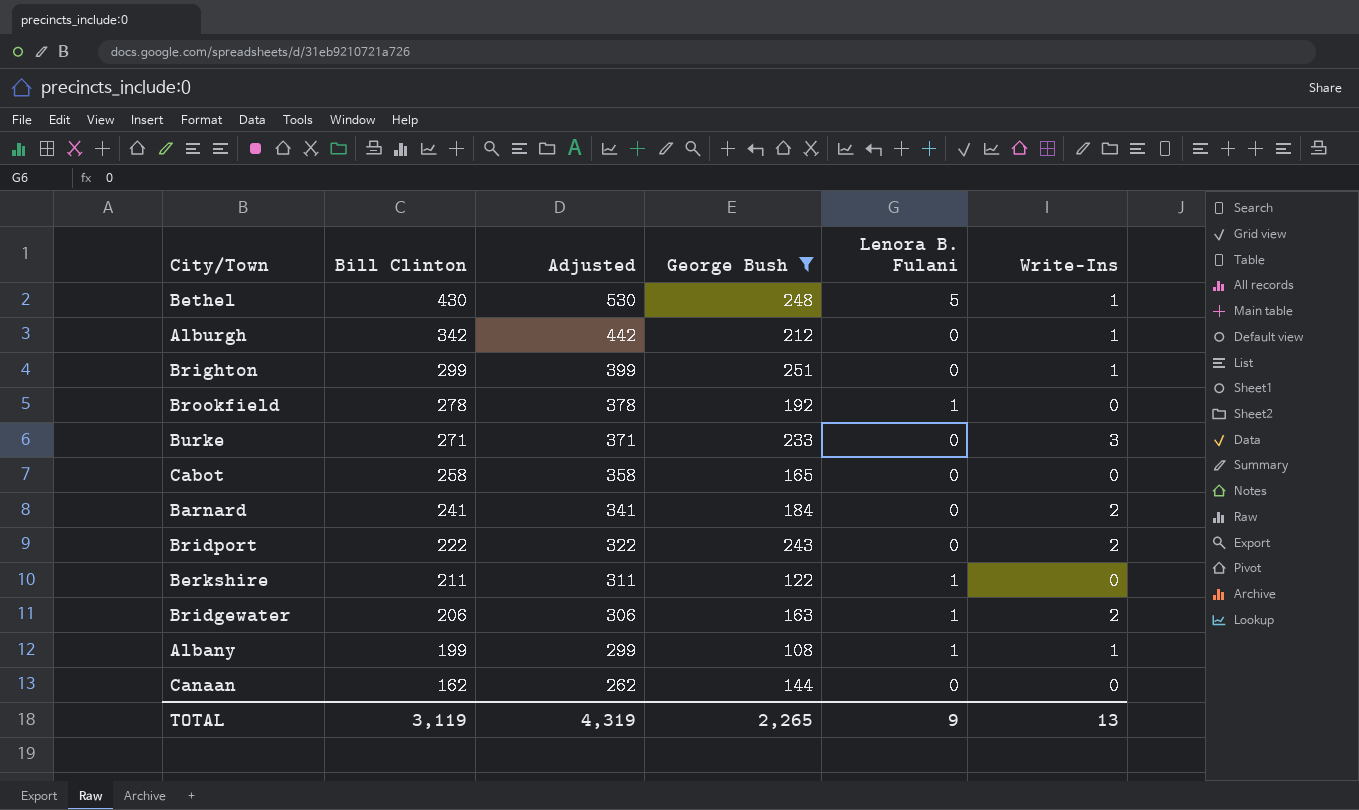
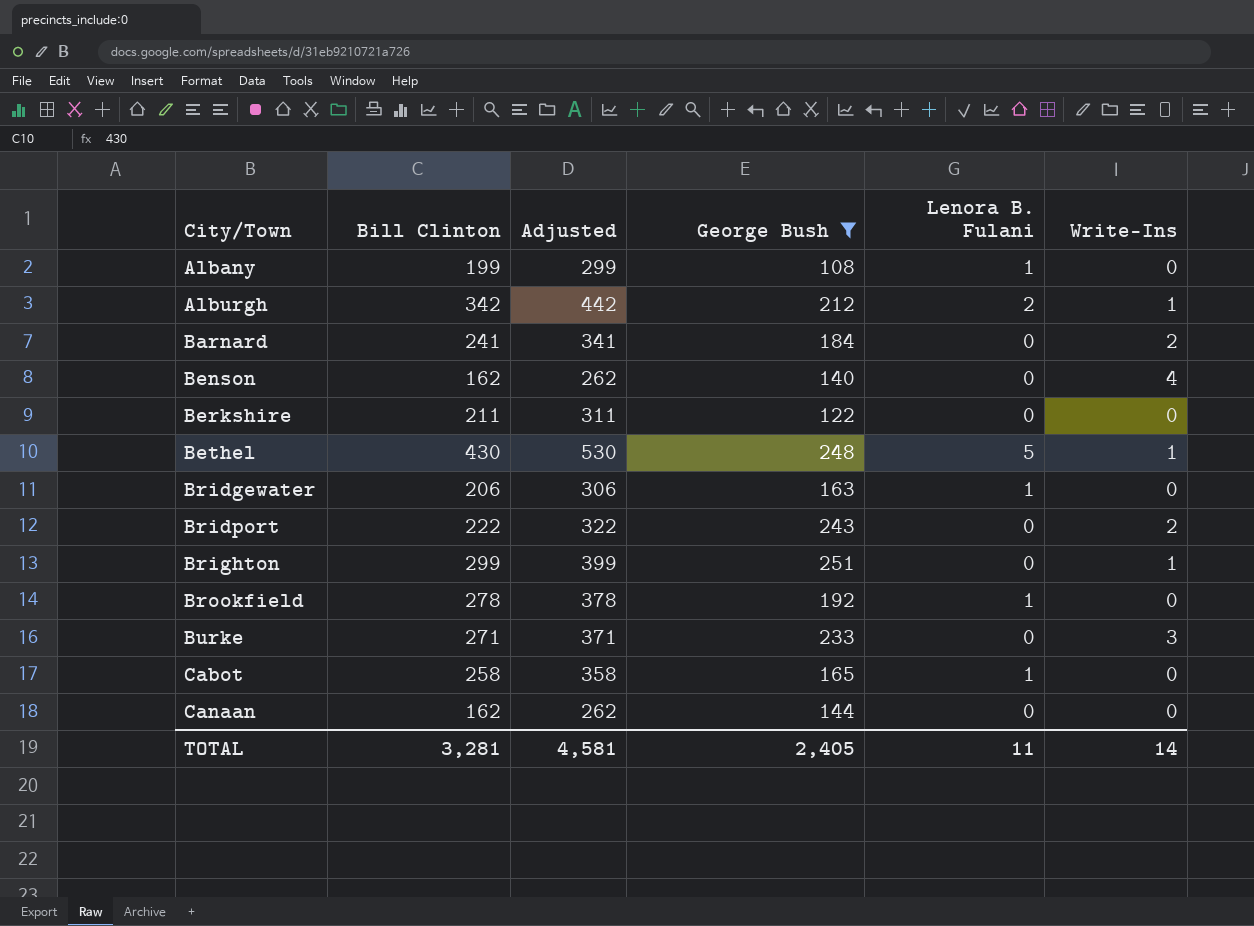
row order: Bill Clinton descending -> City/Town ascending
Albany | Write-Ins: 1 -> 0
Alburgh | Lenora B. Fulani: 0 -> 2
row Benson: none -> 162 | 262 | 140 | 0 | 4
Berkshire | Lenora B. Fulani: 1 -> 0
Bridgewater | Write-Ins: 2 -> 0
Cabot | Lenora B. Fulani: 0 -> 1
TOTAL | Bill Clinton: 3,119 -> 3,281
TOTAL | Adjusted: 4,319 -> 4,581
TOTAL | George Bush: 2,265 -> 2,405
TOTAL | Lenora B. Fulani: 9 -> 11
TOTAL | Write-Ins: 13 -> 14

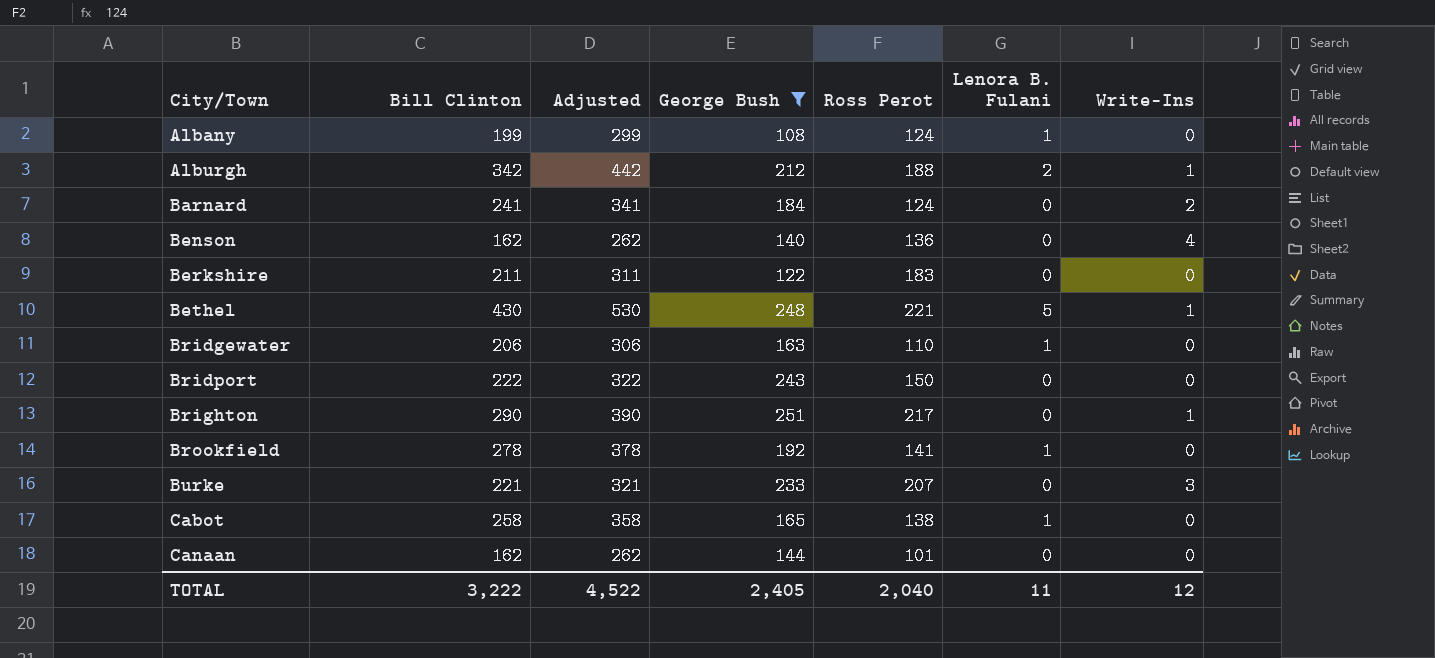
column Ross Perot | position: none -> 5
Bridport | Write-Ins: 2 -> 0
Brighton | Bill Clinton: 299 -> 290
Brighton | Adjusted: 399 -> 390
Burke | Bill Clinton: 271 -> 221
Burke | Adjusted: 371 -> 321
TOTAL | Bill Clinton: 3,281 -> 3,222
TOTAL | Adjusted: 4,581 -> 4,522
TOTAL | Write-Ins: 14 -> 12

